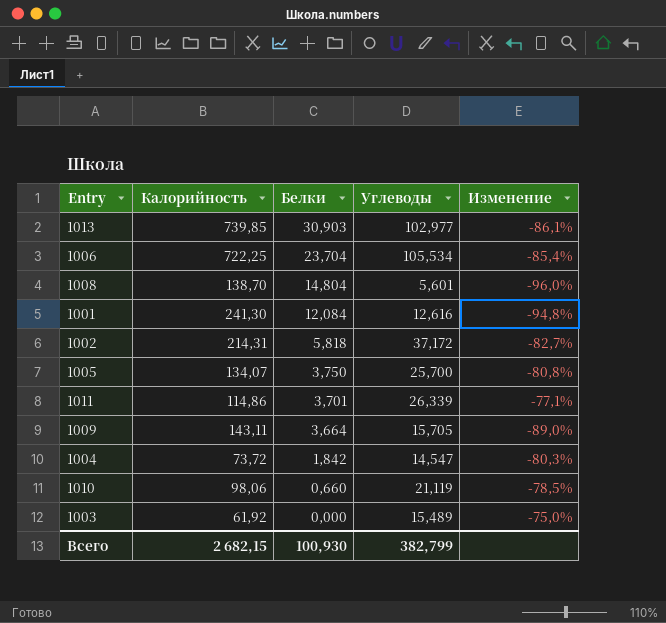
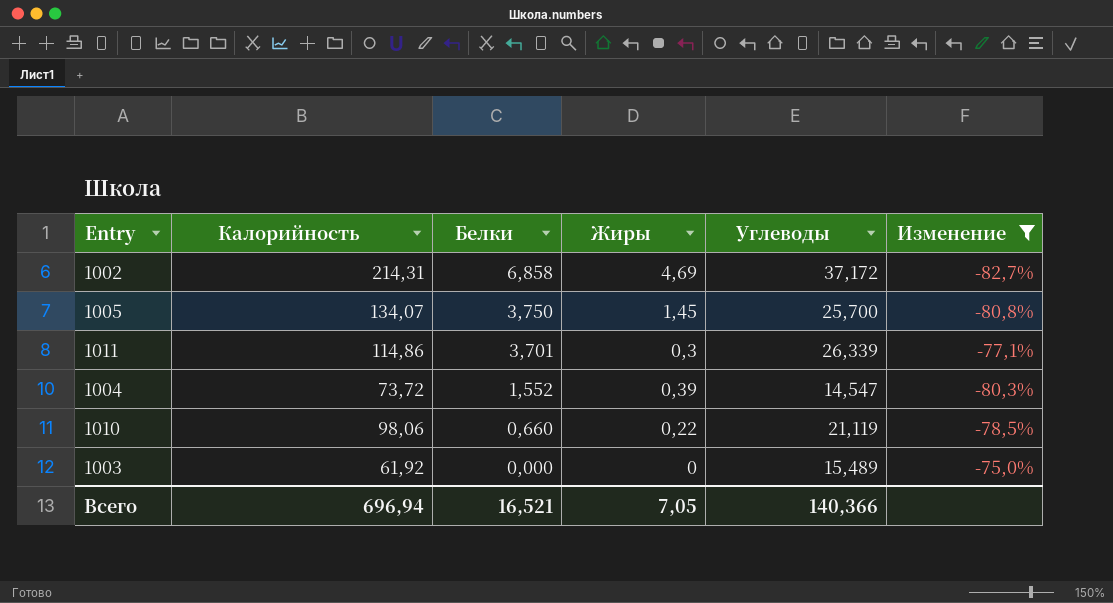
filter: none -> Изменение >= -82,7%
column Жиры | position: none -> 4
1002 | Белки: 5,818 -> 6,858
1004 | Белки: 1,842 -> 1,552
Всего | Калорийность: 2 682,15 -> 696,94
Всего | Белки: 100,930 -> 16,521
Всего | Углеводы: 382,799 -> 140,366

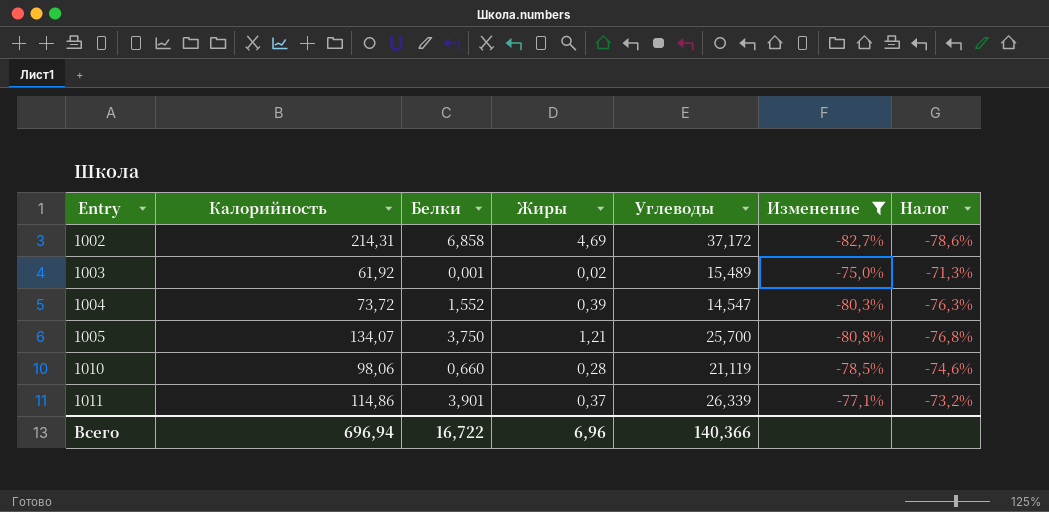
row order: Белки descending -> Entry ascending
column Налог | formula: none -> [Изменение] * 0,95
1003 | Белки: 0,000 -> 0,001
1003 | Жиры: 0 -> 0,02
1005 | Жиры: 1,45 -> 1,21
1010 | Жиры: 0,22 -> 0,28
1011 | Белки: 3,701 -> 3,901
1011 | Жиры: 0,3 -> 0,37
Всего | Белки: 16,521 -> 16,722
Всего | Жиры: 7,05 -> 6,96

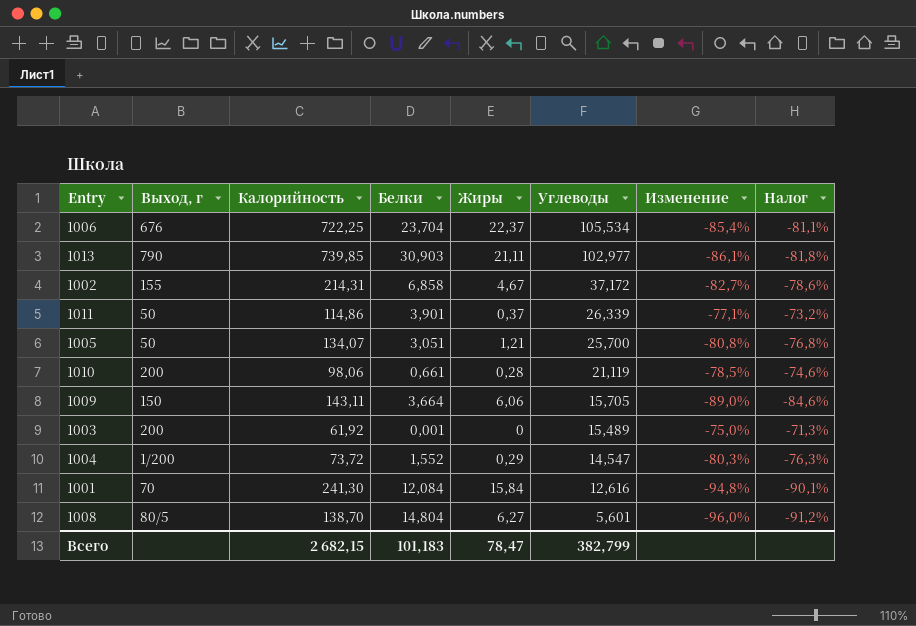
filter: Изменение >= -82,7% -> none
row order: Entry ascending -> Углеводы descending
column Выход, г | position: none -> 2
1002 | Жиры: 4,69 -> 4,67
1005 | Белки: 3,750 -> 3,051
1010 | Белки: 0,660 -> 0,661
1003 | Жиры: 0,02 -> 0
1004 | Жиры: 0,39 -> 0,29
Всего | Калорийность: 696,94 -> 2 682,15
Всего | Белки: 16,722 -> 101,183
Всего | Жиры: 6,96 -> 78,47
Всего | Углеводы: 140,366 -> 382,799

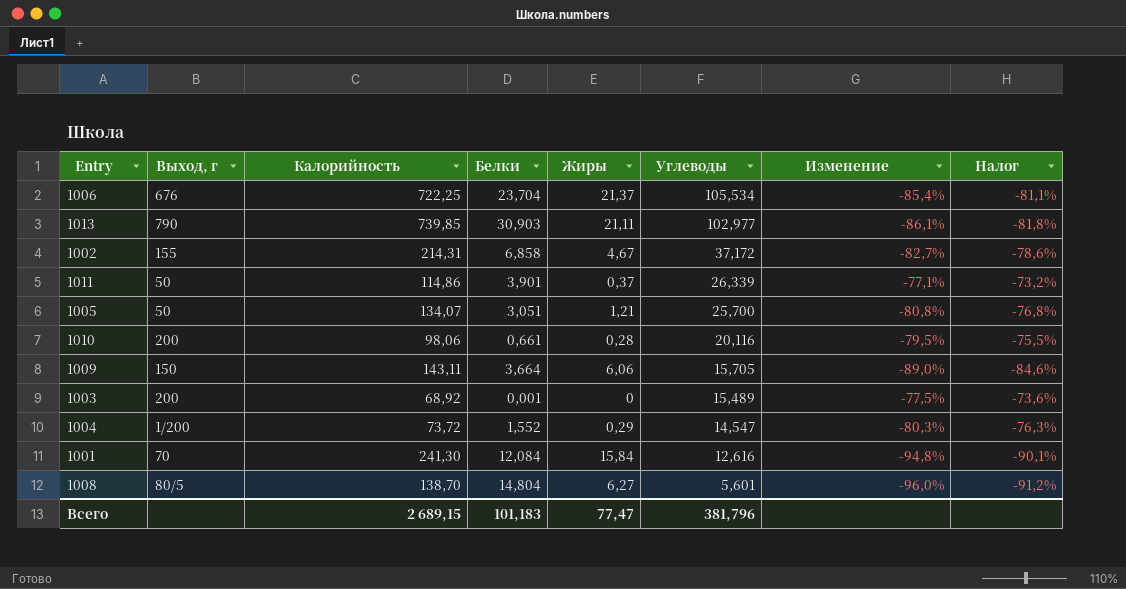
1006 | Жиры: 22,37 -> 21,37
1010 | Углеводы: 21,119 -> 20,116
1010 | Изменение: -78,5% -> -79,5%
1010 | Налог: -74,6% -> -75,5%
1003 | Калорийность: 61,92 -> 68,92
1003 | Изменение: -75,0% -> -77,5%
1003 | Налог: -71,3% -> -73,6%
Всего | Калорийность: 2 682,15 -> 2 689,15
Всего | Жиры: 78,47 -> 77,47
Всего | Углеводы: 382,799 -> 381,796

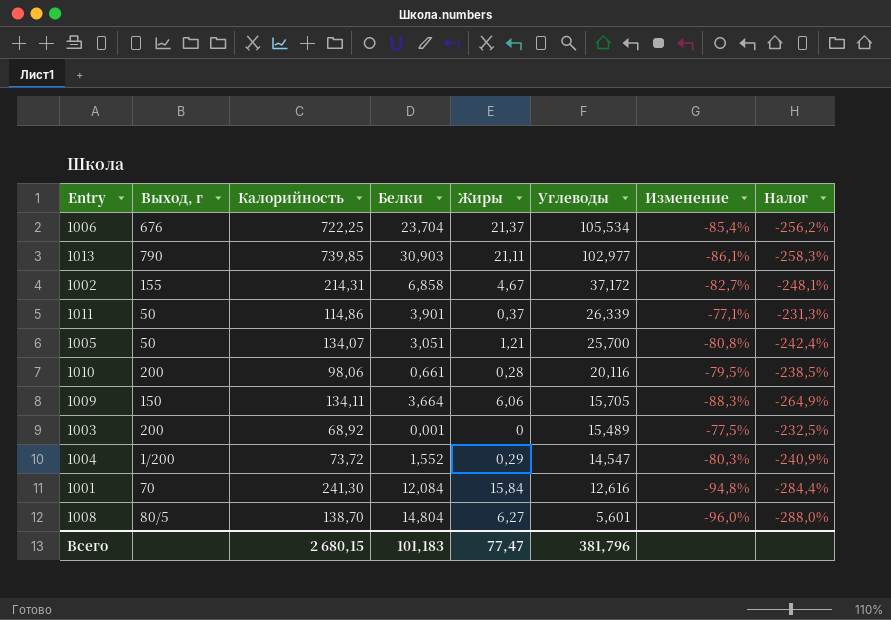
column Налог | formula: [Изменение] * 0,95 -> [Изменение] * 3
1009 | Калорийность: 143,11 -> 134,11
1009 | Изменение: -89,0% -> -88,3%
Всего | Калорийность: 2 689,15 -> 2 680,15

